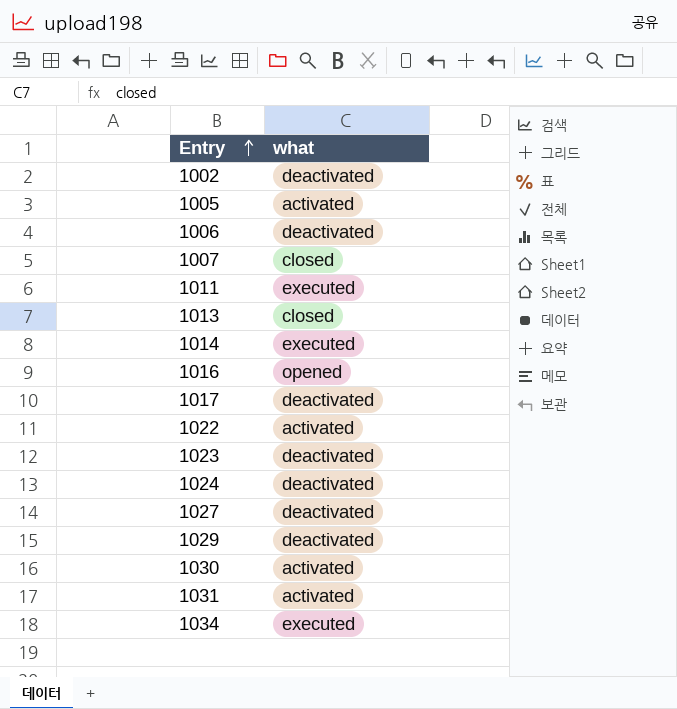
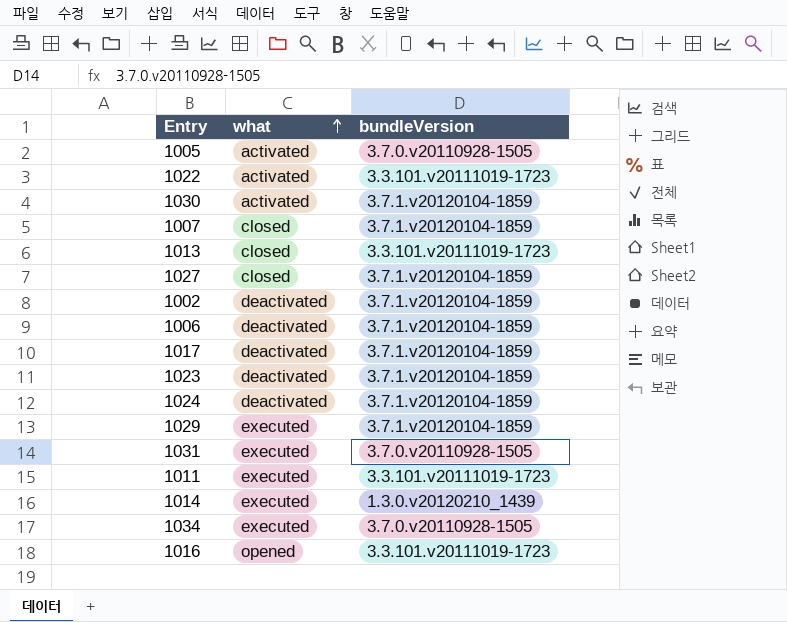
row order: Entry ascending -> what ascending
column bundleVersion | position: none -> 3
1027 | what: deactivated -> closed
1029 | what: deactivated -> executed
1031 | what: activated -> executed

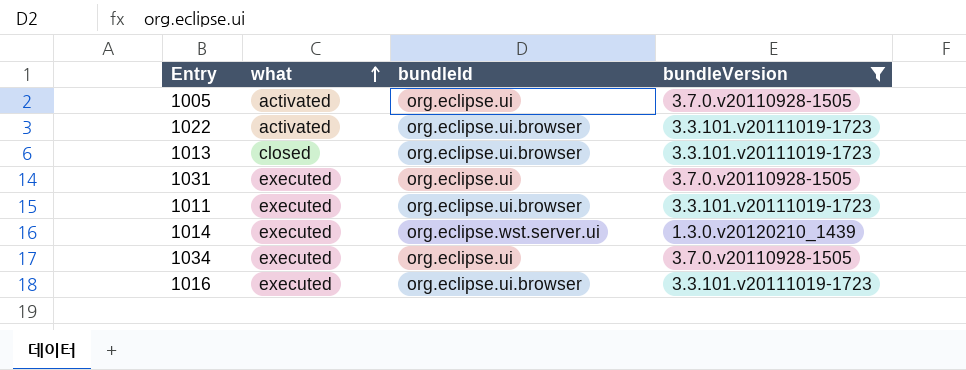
filter: none -> bundleVersion != 3.7.1.v20120104-1859
column bundleId | position: none -> 3
1016 | what: opened -> executed

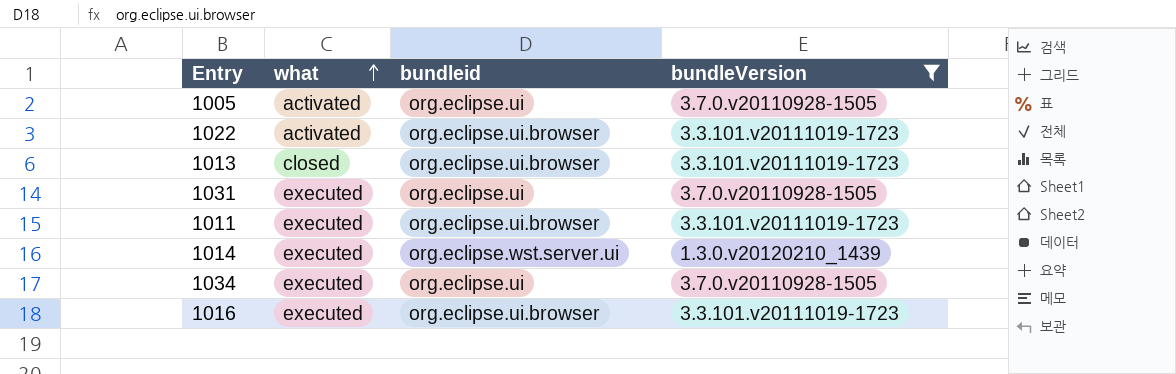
column name: bundleId -> bundleid

